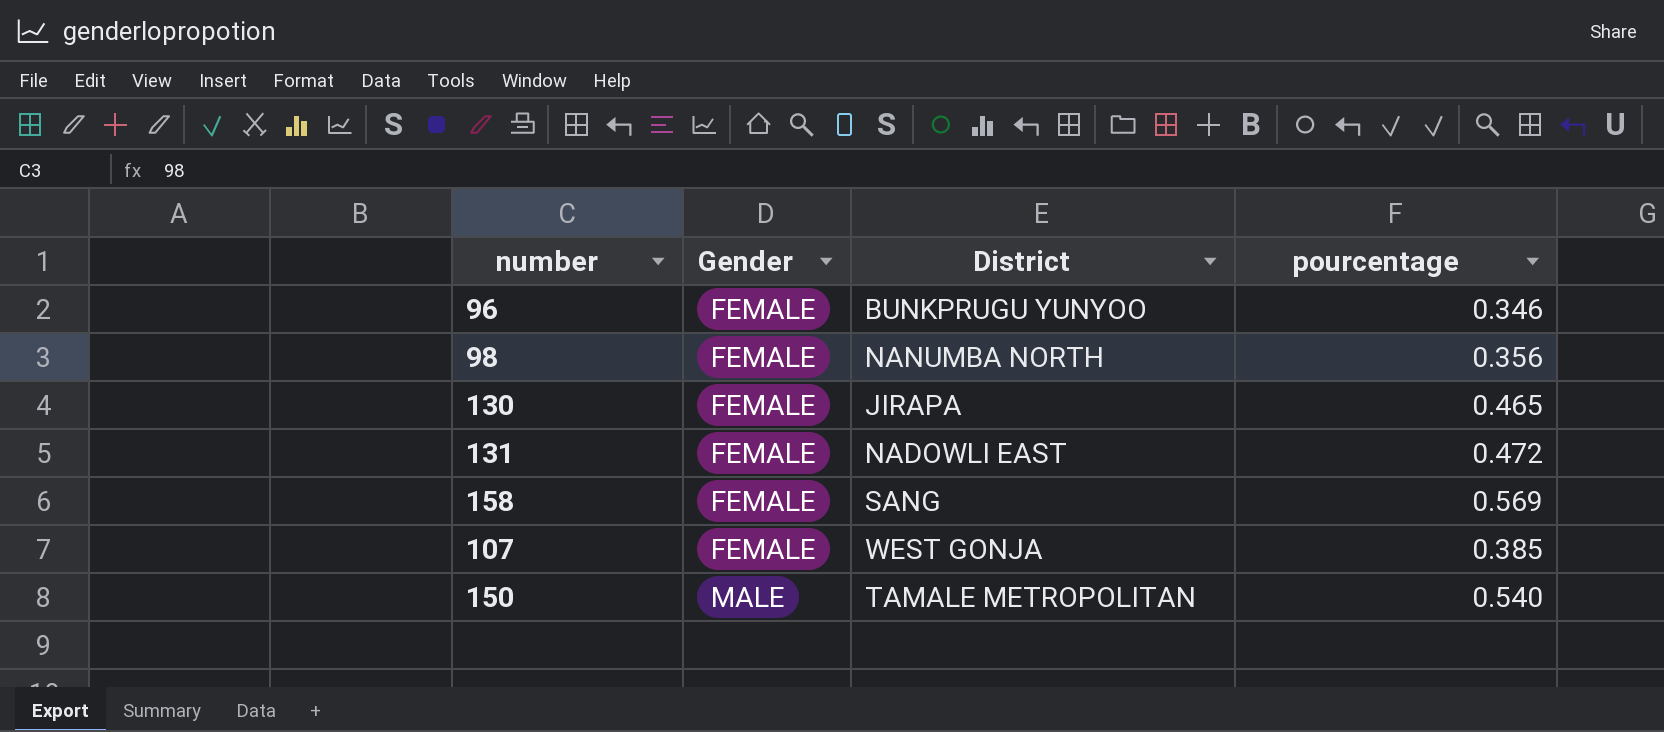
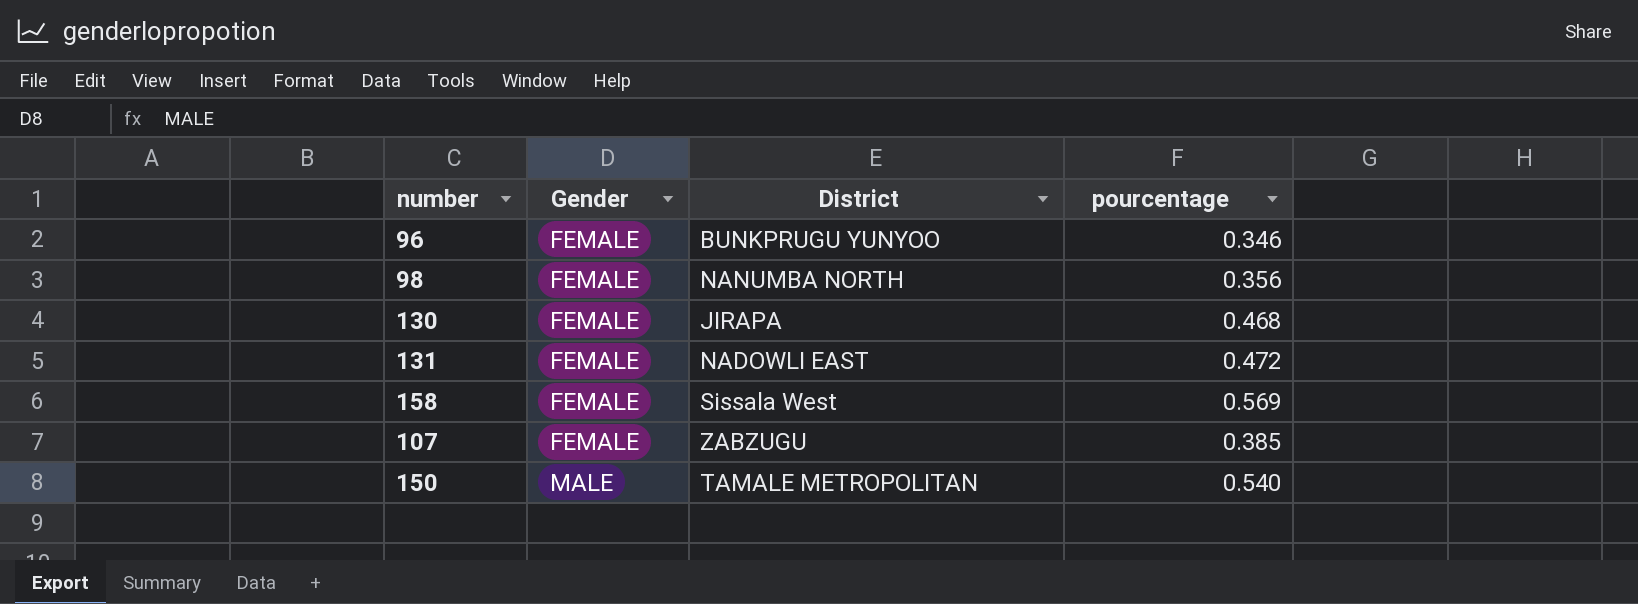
130 | pourcentage: 0.465 -> 0.468
158 | District: SANG -> Sissala West
107 | District: WEST GONJA -> ZABZUGU

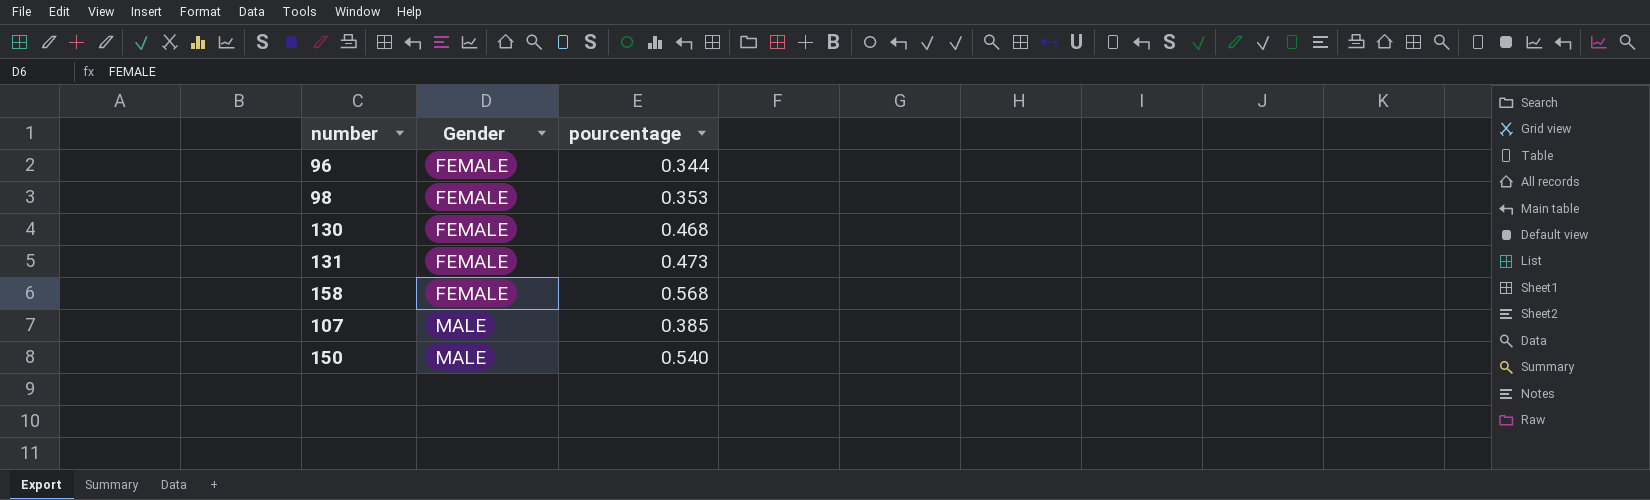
column District | position: 3 -> none
96 | pourcentage: 0.346 -> 0.344
98 | pourcentage: 0.356 -> 0.353
131 | pourcentage: 0.472 -> 0.473
158 | pourcentage: 0.569 -> 0.568
107 | Gender: FEMALE -> MALE

